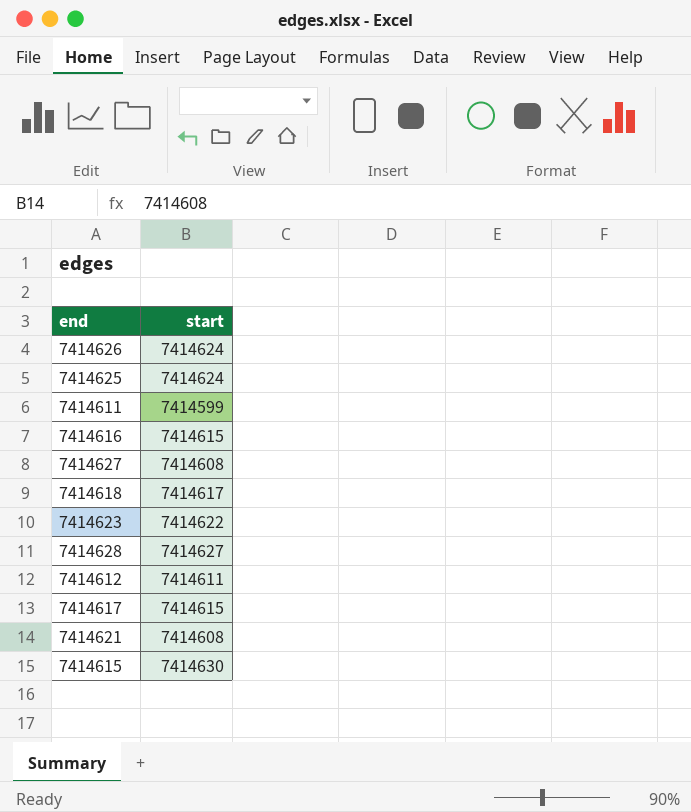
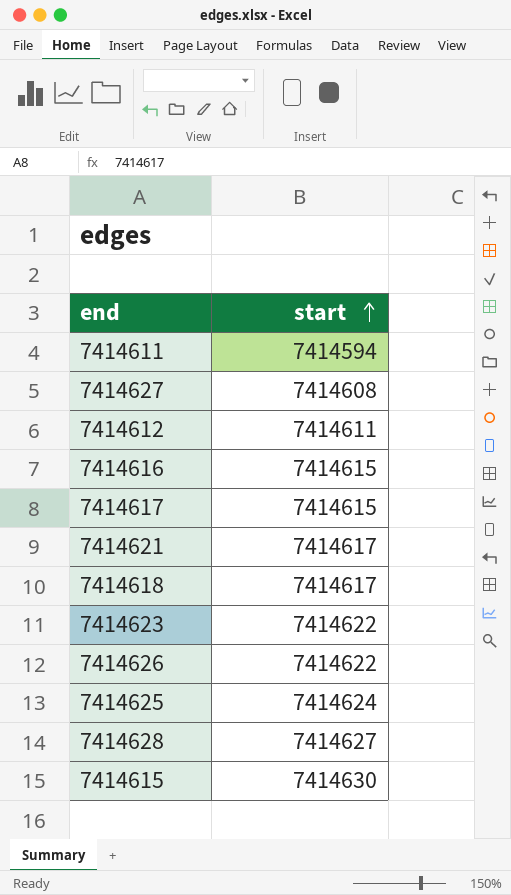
row order: none -> start ascending
7414611 | start: 7414599 -> 7414594
7414621 | start: 7414608 -> 7414617
7414626 | start: 7414624 -> 7414622

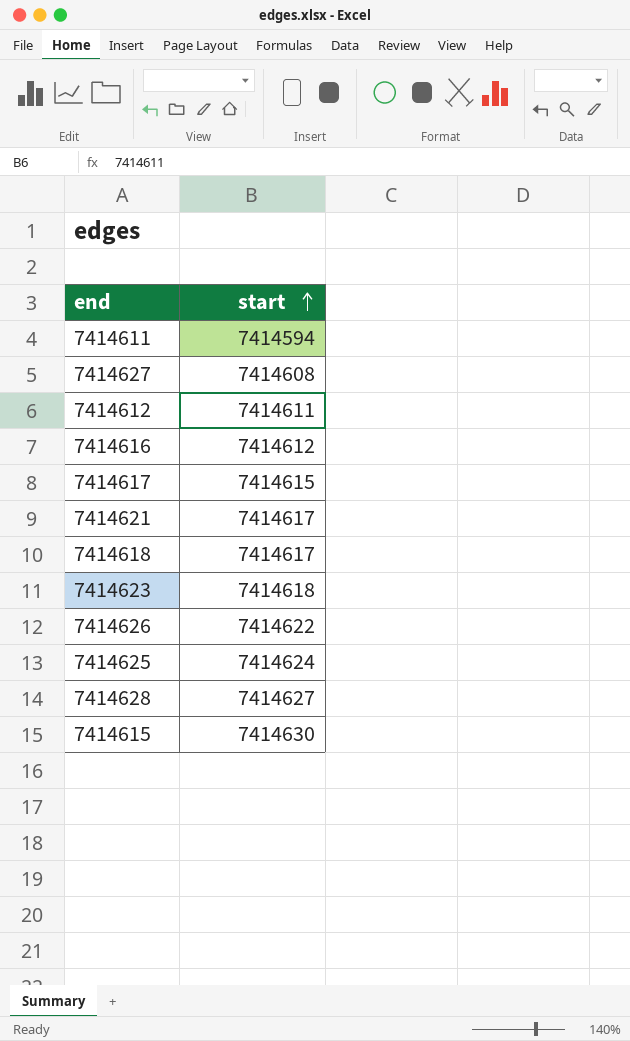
7414616 | start: 7414615 -> 7414612
7414623 | start: 7414622 -> 7414618

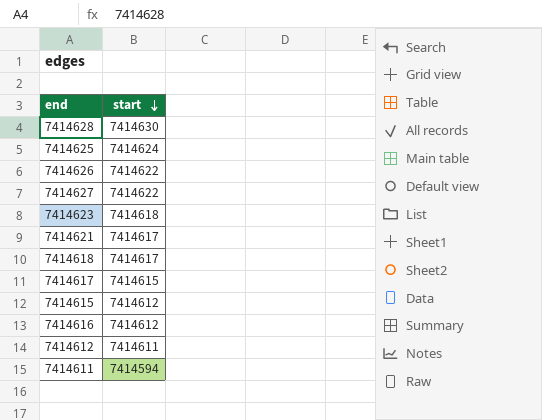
row order: start ascending -> start descending
7414628 | start: 7414627 -> 7414630
7414627 | start: 7414608 -> 7414622
7414615 | start: 7414630 -> 7414612

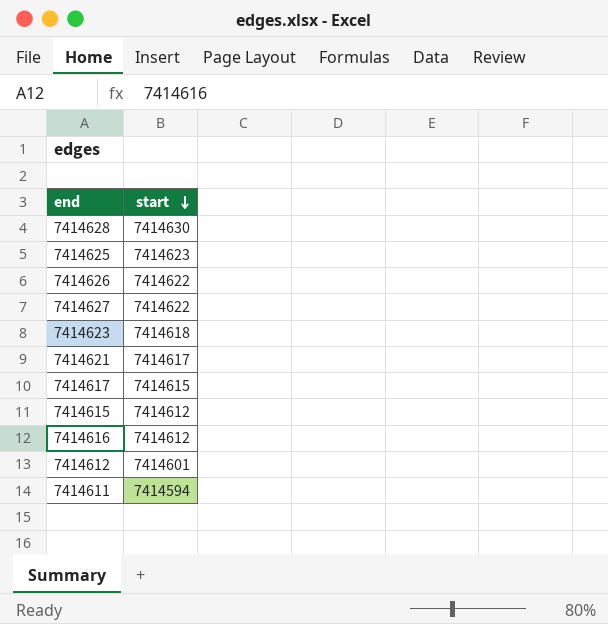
row 7414618: 7414617 -> none
7414625 | start: 7414624 -> 7414623
7414612 | start: 7414611 -> 7414601

